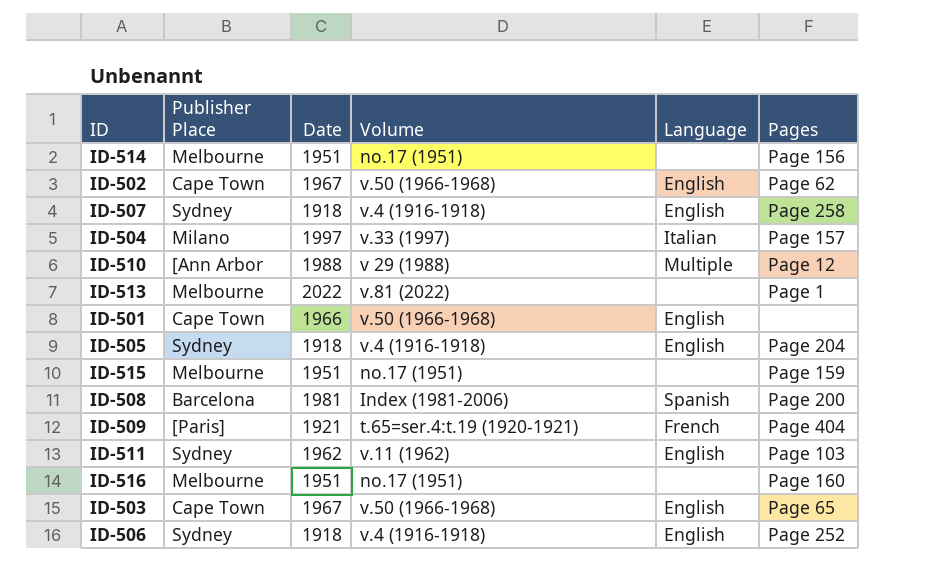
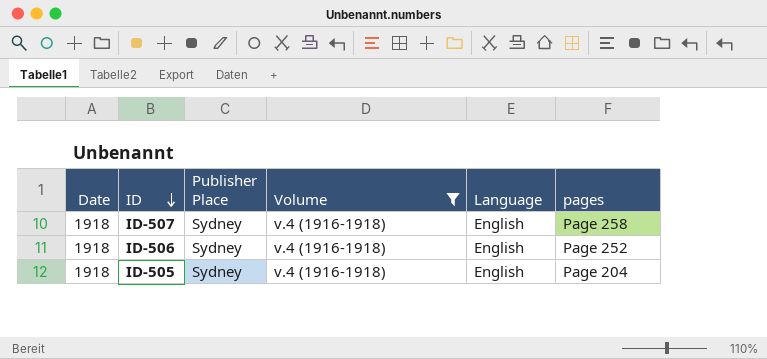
filter: none -> Volume = v.4 (1916-1918)
row order: none -> ID descending
column Date | position: 3 -> 1
column name: Pages -> pages

